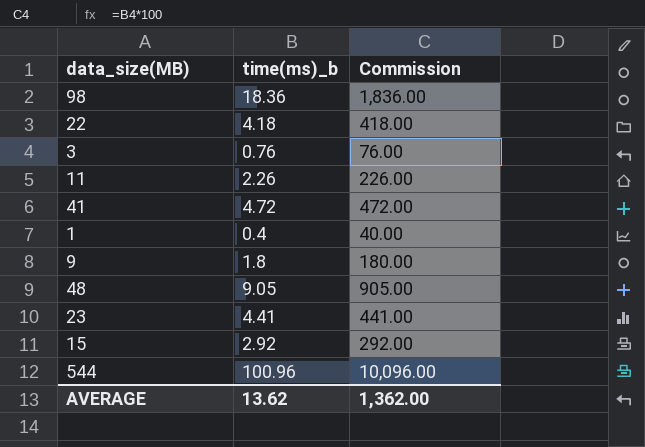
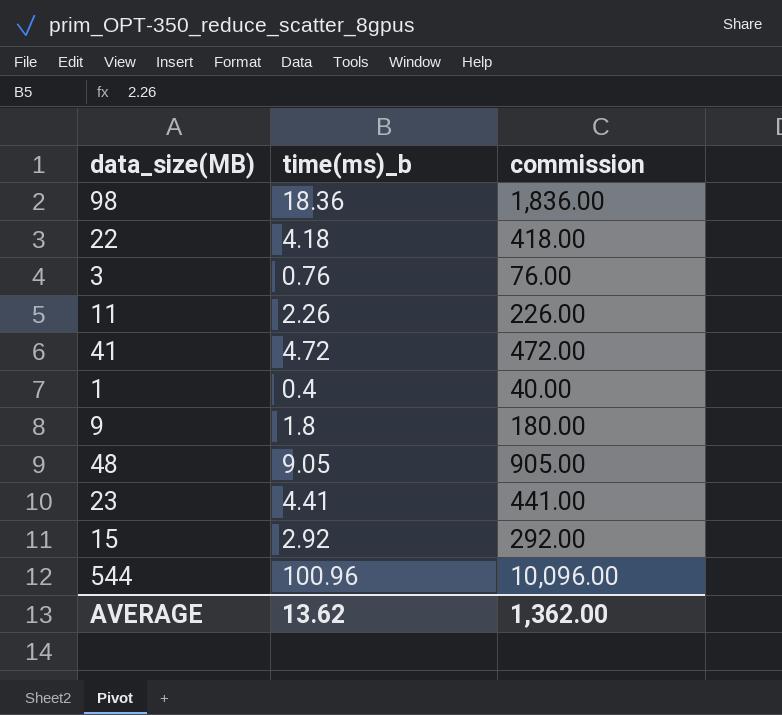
column name: Commission -> commission

